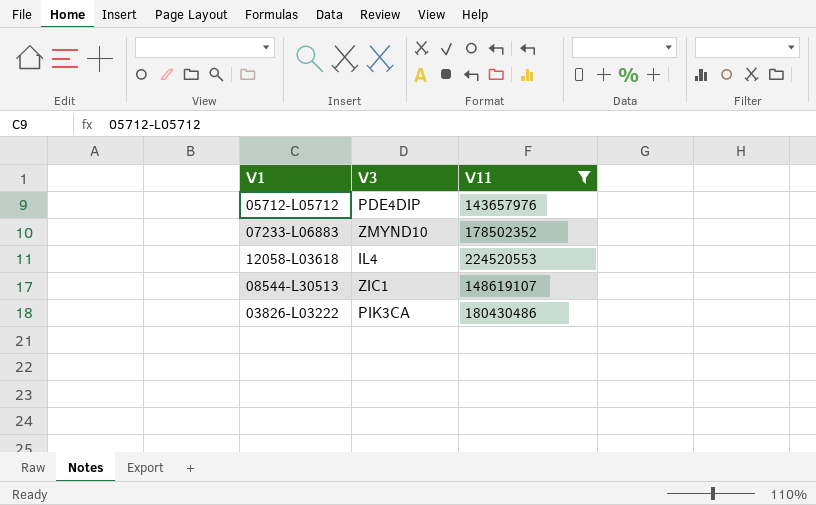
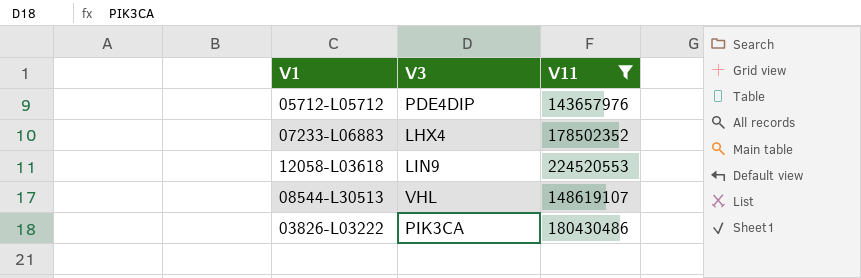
07233-L06883 | V3: ZMYND10 -> LHX4
12058-L03618 | V3: IL4 -> LIN9
08544-L30513 | V3: ZIC1 -> VHL

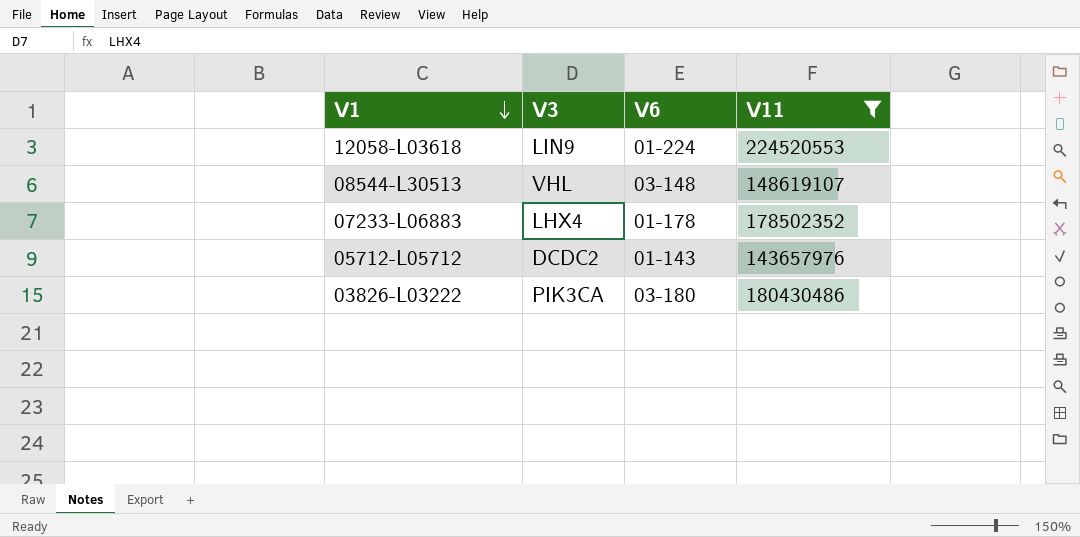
row order: none -> V1 descending
column V6 | position: none -> 3
05712-L05712 | V3: PDE4DIP -> DCDC2

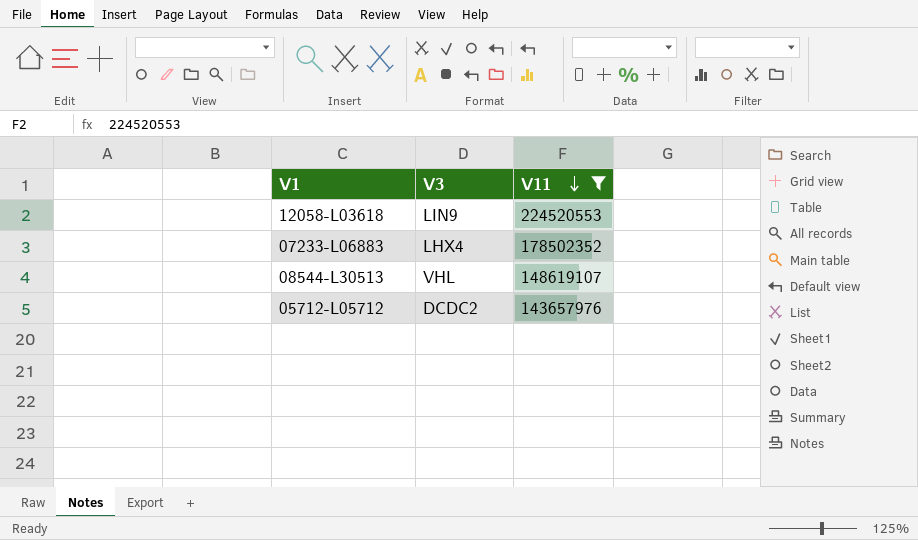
row order: V1 descending -> V11 descending
column V6 | position: 3 -> none
row 03826-L03222: PIK3CA | 03-180 | 180430486 -> none

